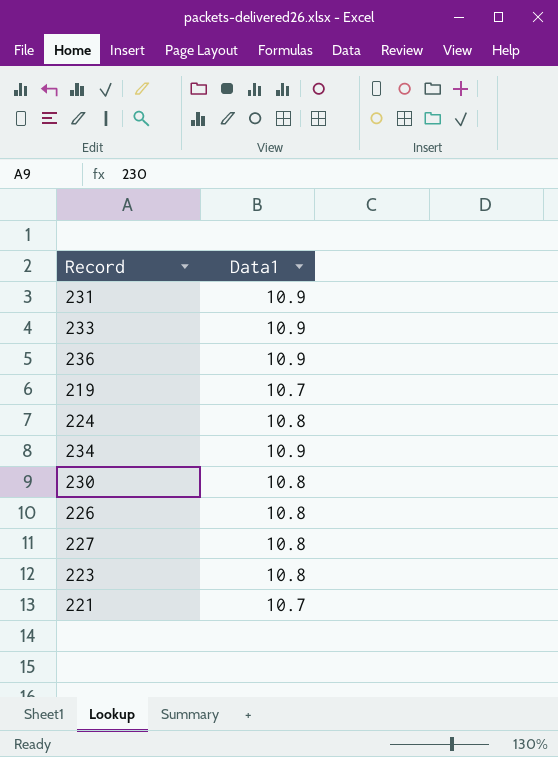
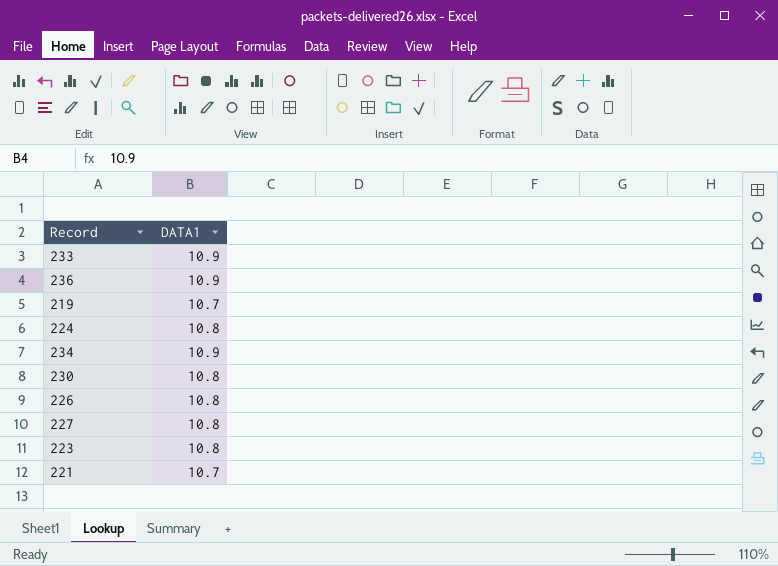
column name: Data1 -> DATA1
row 231: 10.9 -> none

